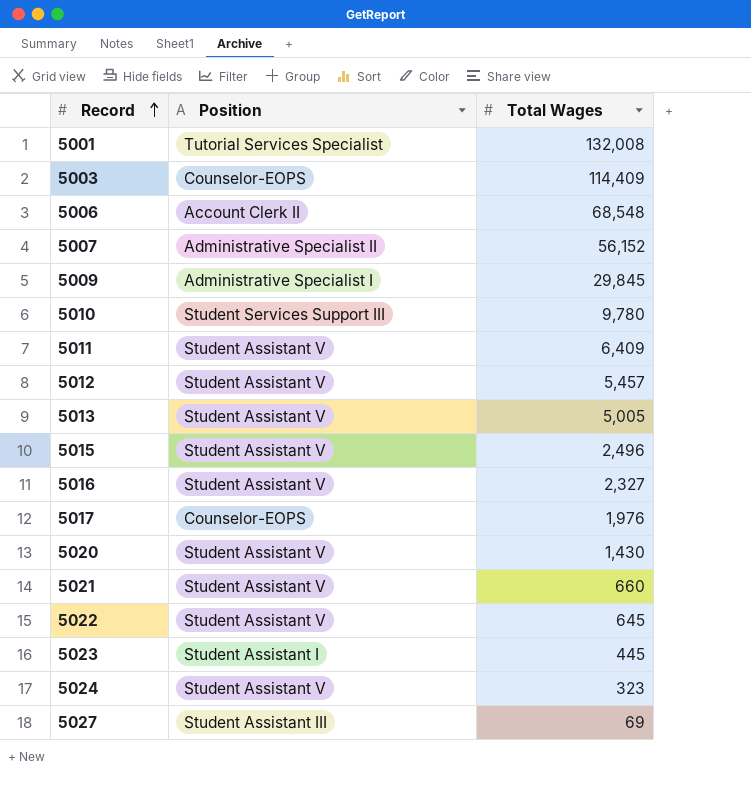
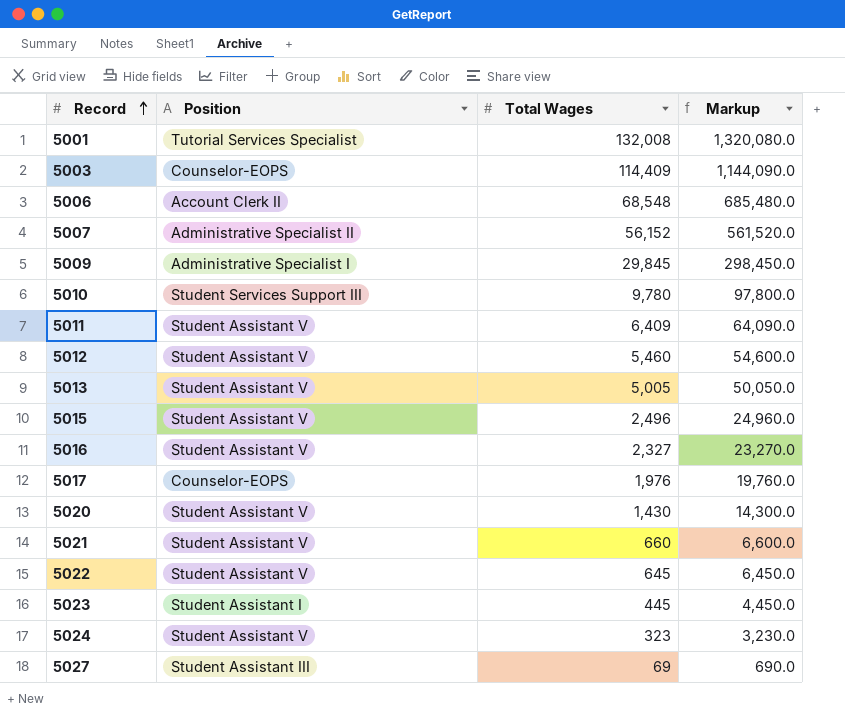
column Markup | formula: none -> [Total Wages] * 10
5012 | Total Wages: 5,457 -> 5,460

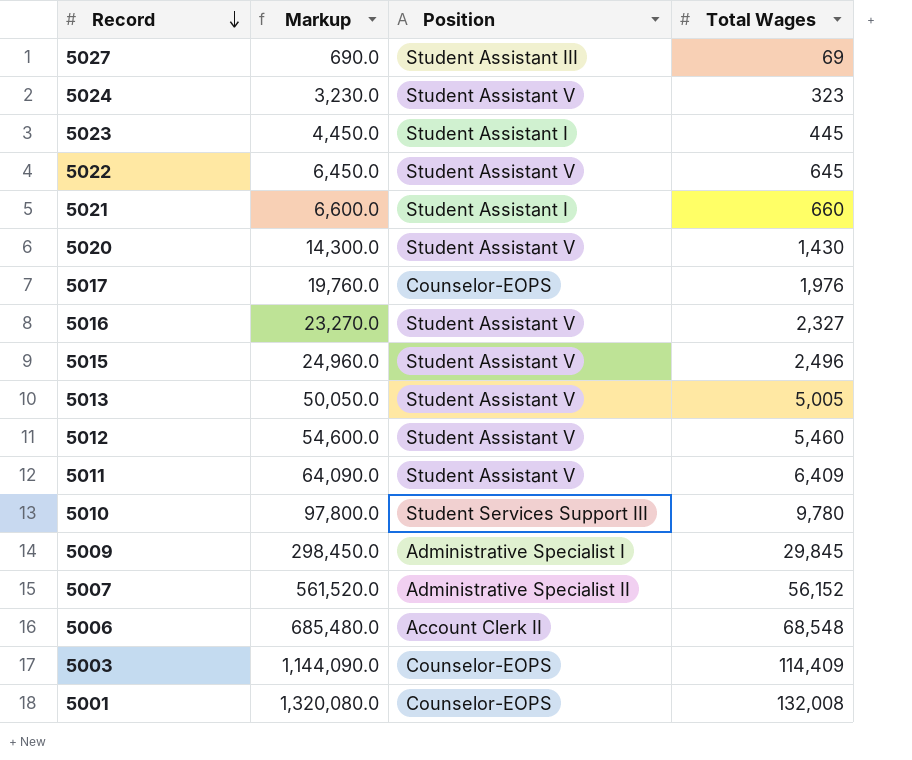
row order: Record ascending -> Record descending
column Markup | position: 4 -> 2
5021 | Position: Student Assistant V -> Student Assistant I
5001 | Position: Tutorial Services Specialist -> Counselor-EOPS

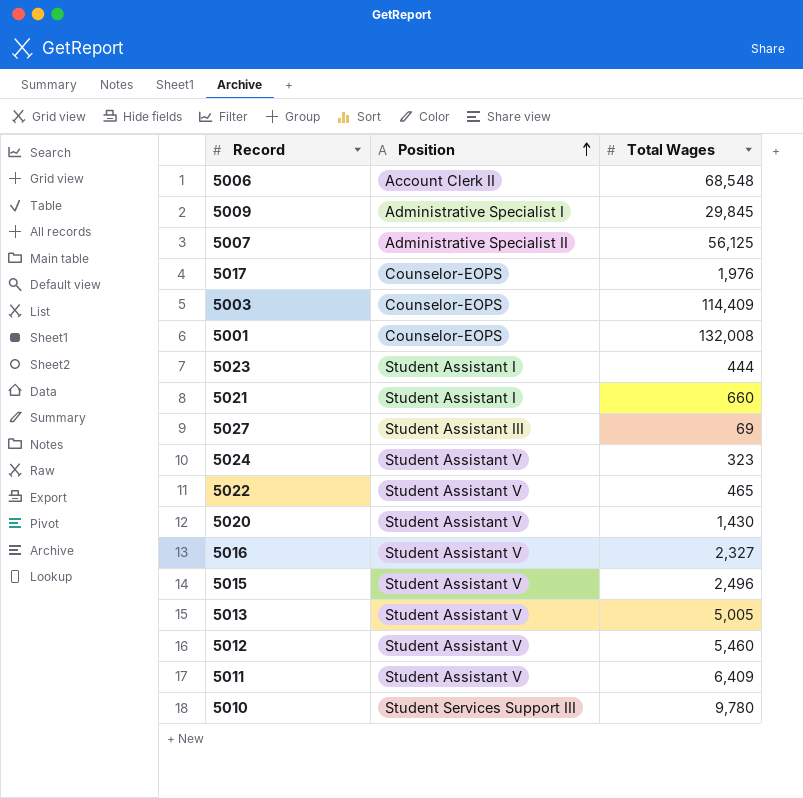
row order: Record descending -> Position ascending
column Markup | formula: [Total Wages] * 10 -> none
5007 | Total Wages: 56,152 -> 56,125
5023 | Total Wages: 445 -> 444
5022 | Total Wages: 645 -> 465

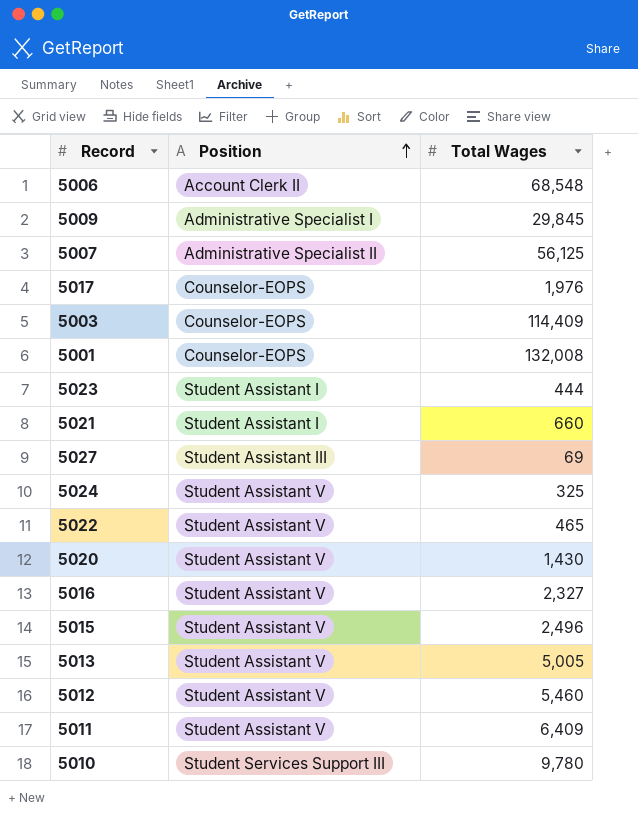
5024 | Total Wages: 323 -> 325

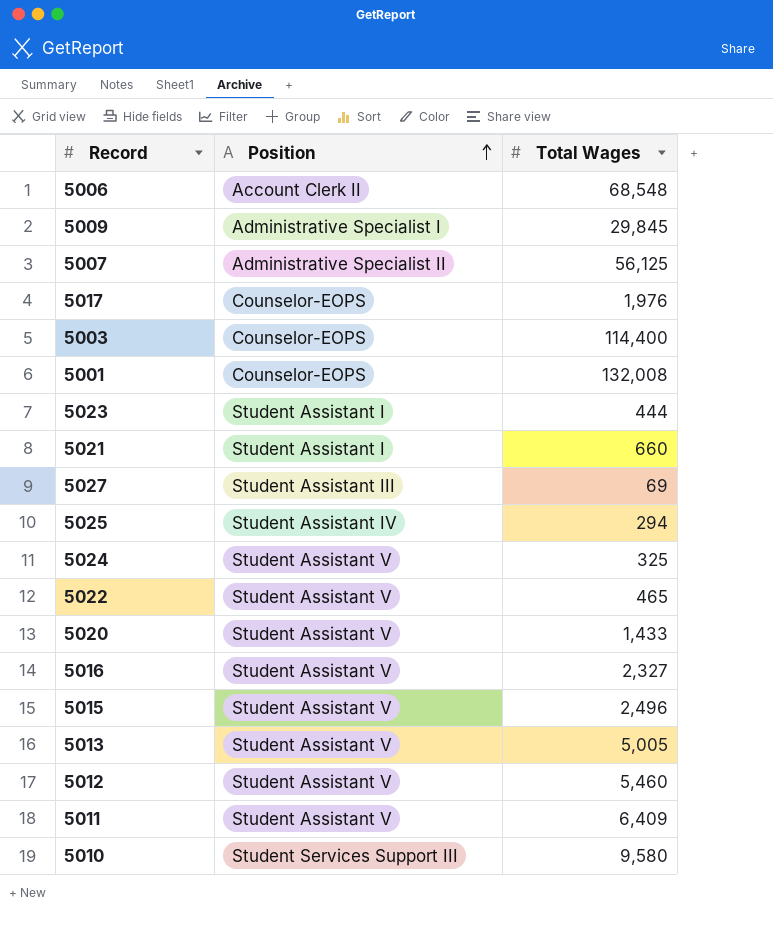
5003 | Total Wages: 114,409 -> 114,400
row 5025: none -> Student Assistant IV | 294
5020 | Total Wages: 1,430 -> 1,433
5010 | Total Wages: 9,780 -> 9,580

